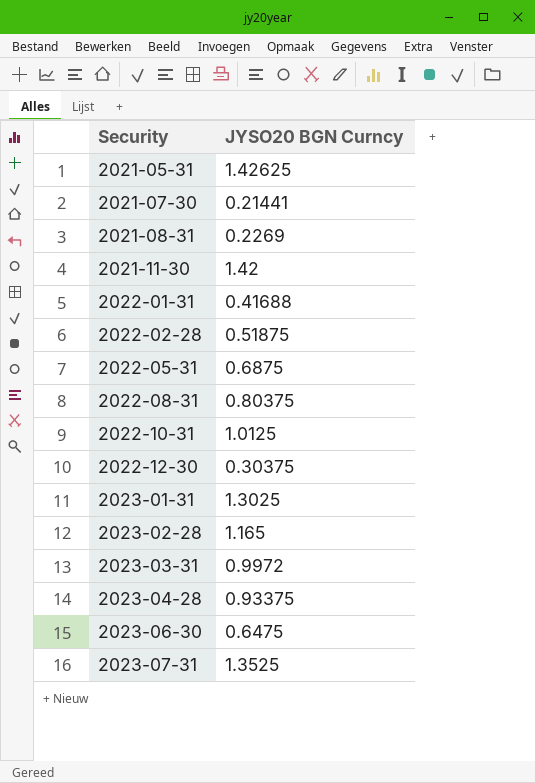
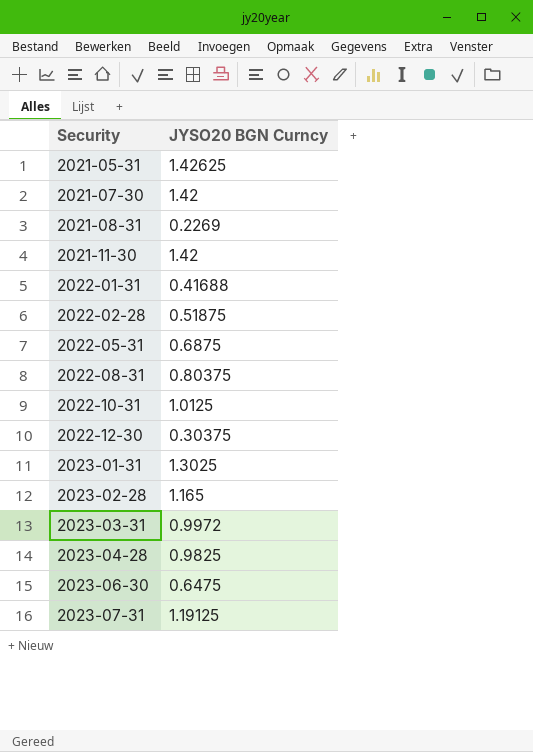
2021-07-30 | JYSO20 BGN Curncy: 0.21441 -> 1.42
2023-04-28 | JYSO20 BGN Curncy: 0.93375 -> 0.9825
2023-07-31 | JYSO20 BGN Curncy: 1.3525 -> 1.19125

